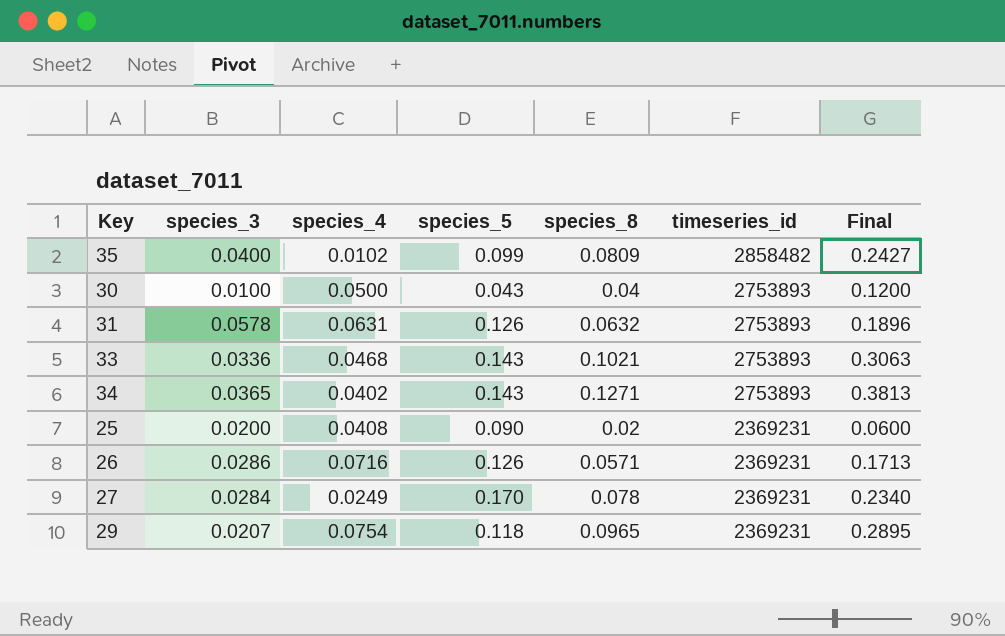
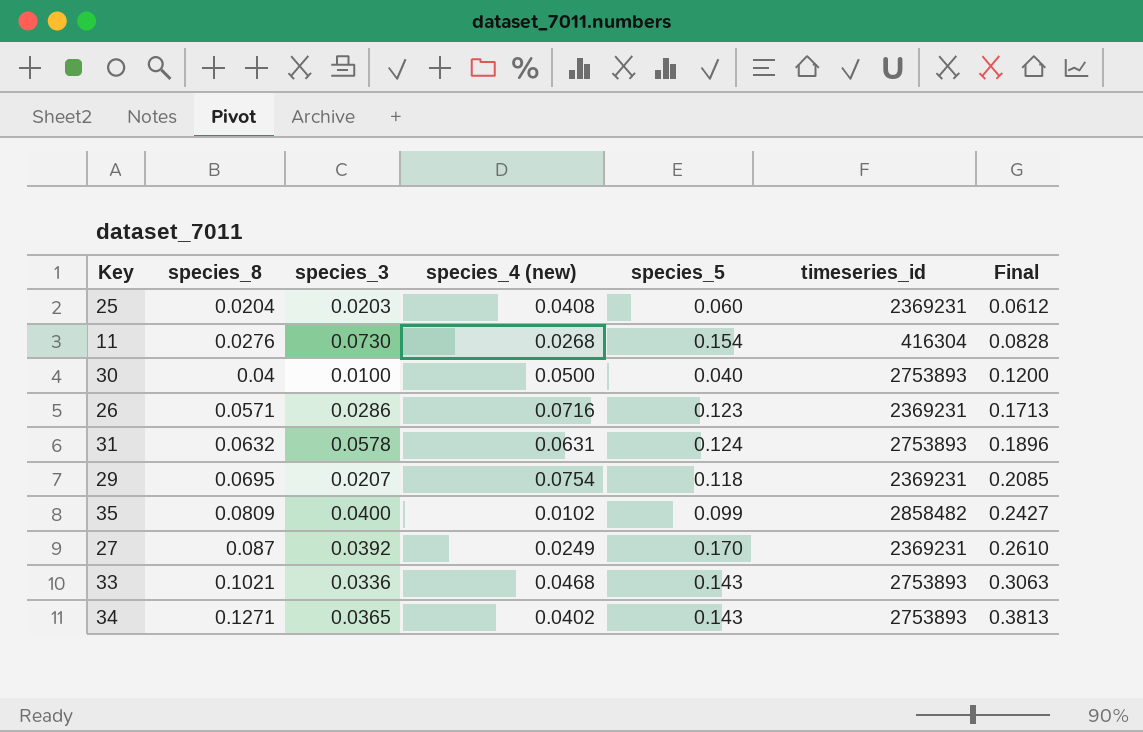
row order: timeseries_id descending -> species_8 ascending
column species_8 | position: 5 -> 2
column name: species_4 -> species_4 (new)
25 | species_8: 0.02 -> 0.0204
25 | species_3: 0.0200 -> 0.0203
25 | species_5: 0.090 -> 0.060
25 | Final: 0.0600 -> 0.0612
row 11: none -> 0.0276 | 0.0730 | 0.0268 | 0.154 | 416304 | 0.0828
30 | species_5: 0.043 -> 0.040
26 | species_5: 0.126 -> 0.123
31 | species_5: 0.126 -> 0.124
29 | species_8: 0.0965 -> 0.0695
29 | Final: 0.2895 -> 0.2085
27 | species_8: 0.078 -> 0.087
27 | species_3: 0.0284 -> 0.0392
27 | Final: 0.2340 -> 0.2610

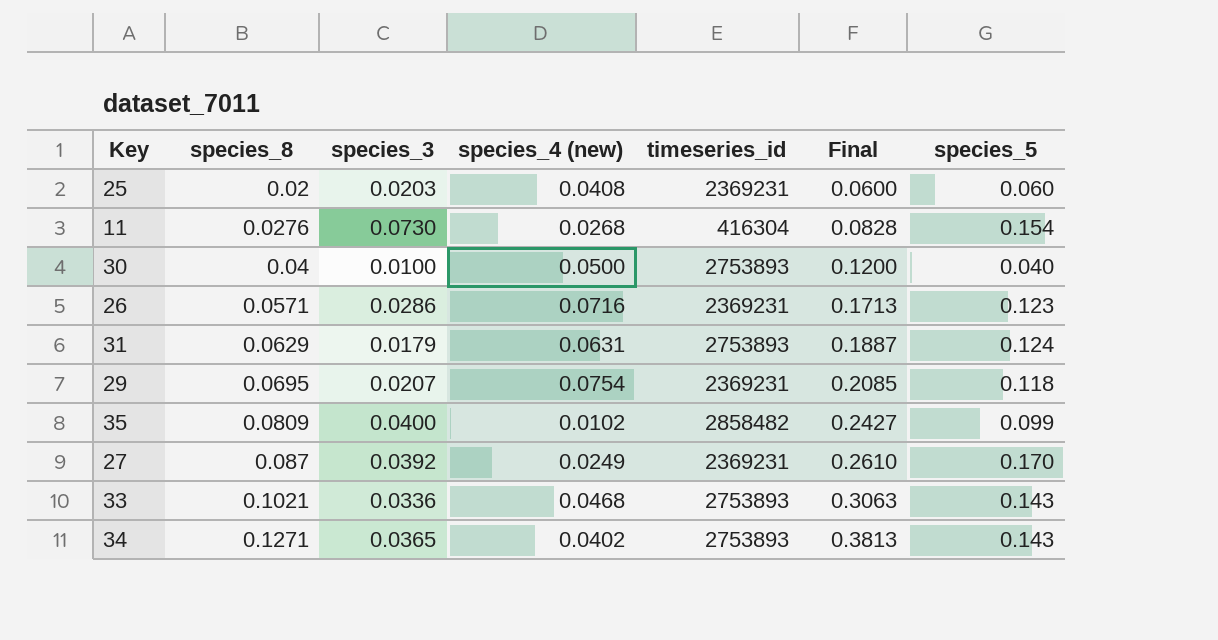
column species_5 | position: 5 -> 7
25 | species_8: 0.0204 -> 0.02
25 | Final: 0.0612 -> 0.0600
31 | species_8: 0.0632 -> 0.0629
31 | species_3: 0.0578 -> 0.0179
31 | Final: 0.1896 -> 0.1887

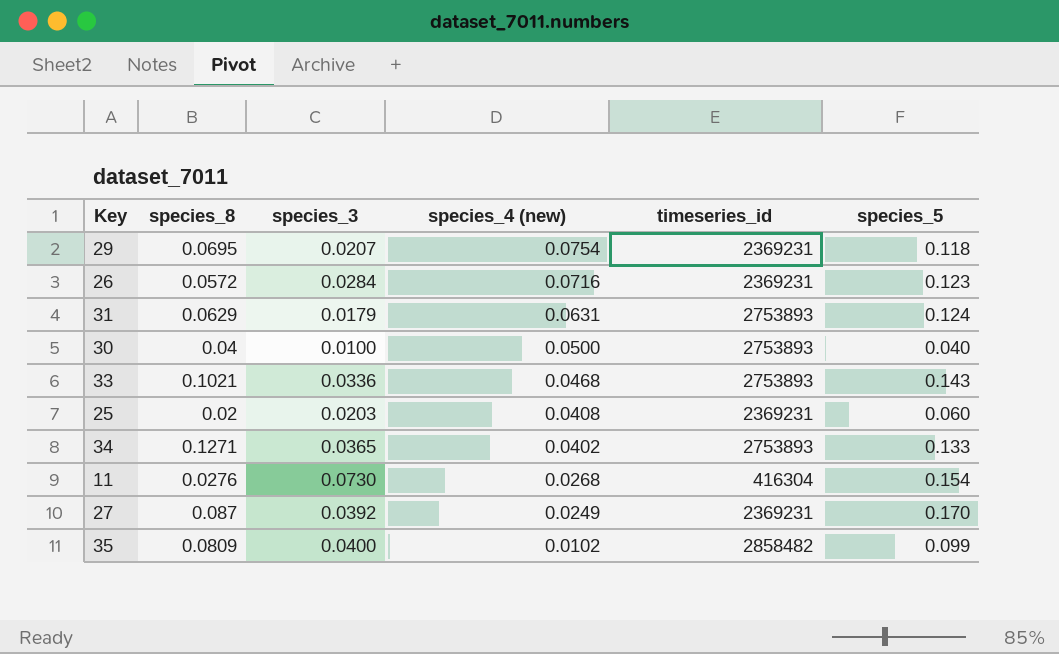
row order: species_8 ascending -> species_4 (new) descending
column Final | formula: [species_8] * 3 -> none
26 | species_8: 0.0571 -> 0.0572
26 | species_3: 0.0286 -> 0.0284
34 | species_5: 0.143 -> 0.133

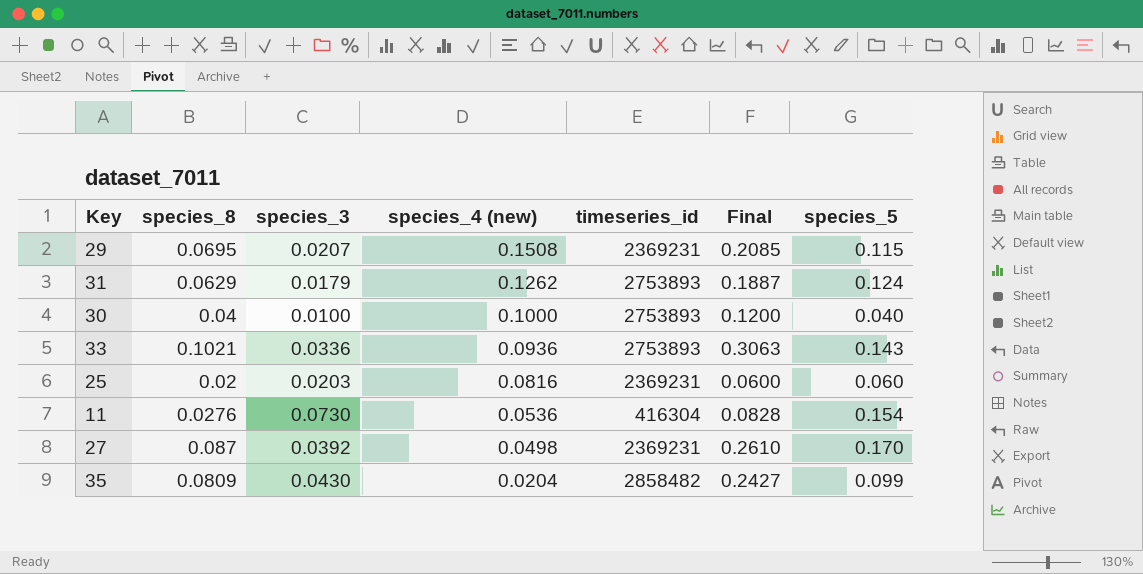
column Final | formula: none -> [species_8] * 3
row 26: 0.0572 | 0.0284 | 0.0716 | 2369231 | 0.123 -> none
row 34: 0.1271 | 0.0365 | 0.0402 | 2753893 | 0.133 -> none
29 | species_4 (new): 0.0754 -> 0.1508
29 | species_5: 0.118 -> 0.115
31 | species_4 (new): 0.0631 -> 0.1262
30 | species_4 (new): 0.0500 -> 0.1000
33 | species_4 (new): 0.0468 -> 0.0936
25 | species_4 (new): 0.0408 -> 0.0816
11 | species_4 (new): 0.0268 -> 0.0536
27 | species_4 (new): 0.0249 -> 0.0498
35 | species_3: 0.0400 -> 0.0430
35 | species_4 (new): 0.0102 -> 0.0204

